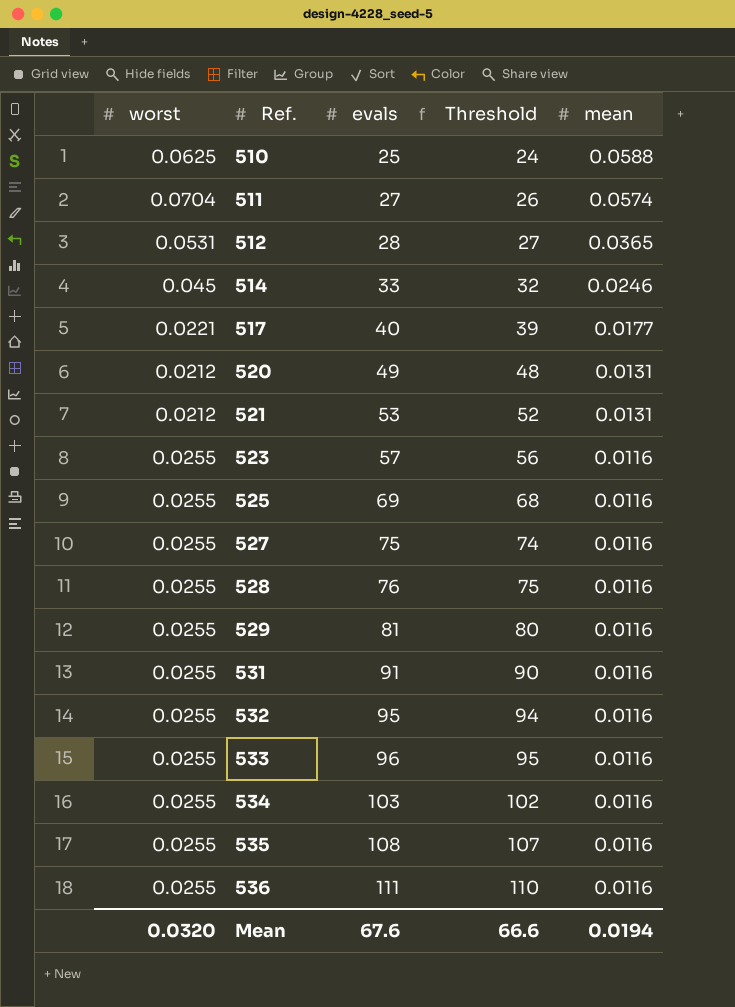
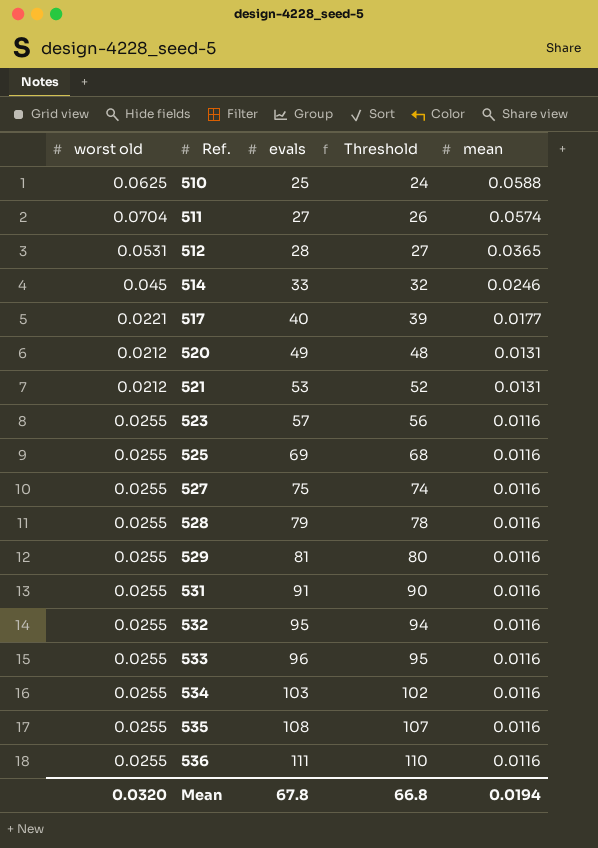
column name: worst -> worst old
528 | evals: 76 -> 79
528 | Threshold: 75 -> 78
Mean | evals: 67.6 -> 67.8
Mean | Threshold: 66.6 -> 66.8

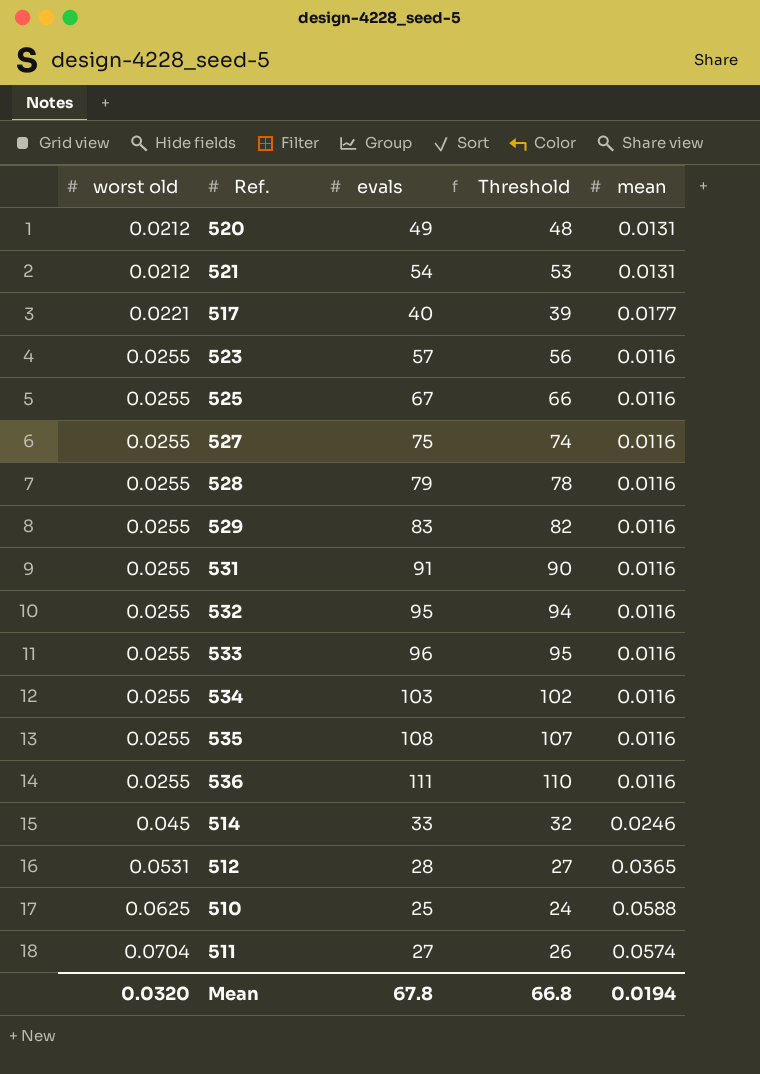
row order: Ref. ascending -> worst old ascending
521 | evals: 53 -> 54
521 | Threshold: 52 -> 53
525 | evals: 69 -> 67
525 | Threshold: 68 -> 66
529 | evals: 81 -> 83
529 | Threshold: 80 -> 82

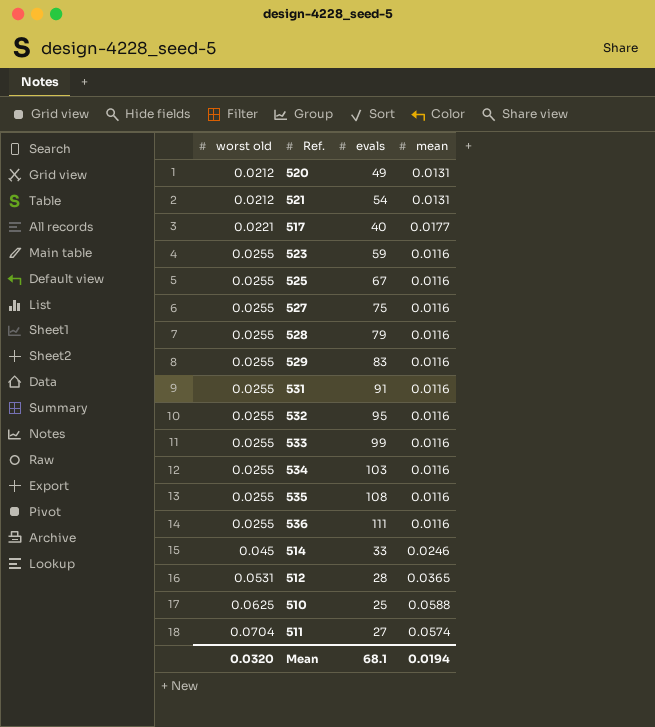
column Threshold | formula: [evals] - 1 -> none
523 | evals: 57 -> 59
533 | evals: 96 -> 99
Mean | evals: 67.8 -> 68.1

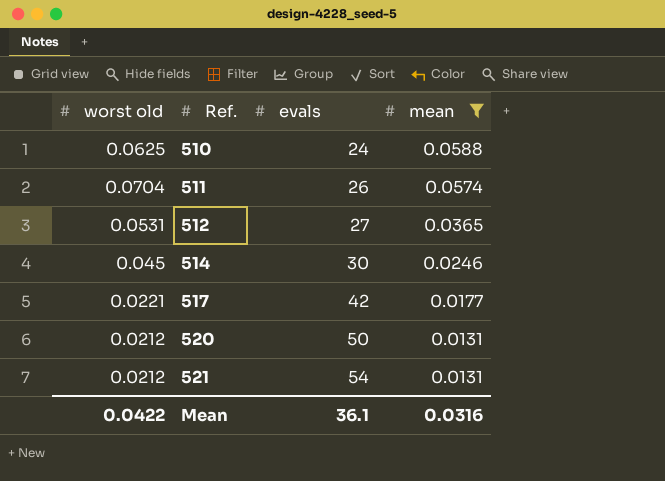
filter: none -> mean != 0.0116
row order: worst old ascending -> Ref. ascending
510 | evals: 25 -> 24
511 | evals: 27 -> 26
512 | evals: 28 -> 27
514 | evals: 33 -> 30
517 | evals: 40 -> 42
520 | evals: 49 -> 50
Mean | worst old: 0.0320 -> 0.0422
Mean | evals: 68.1 -> 36.1
Mean | mean: 0.0194 -> 0.0316

